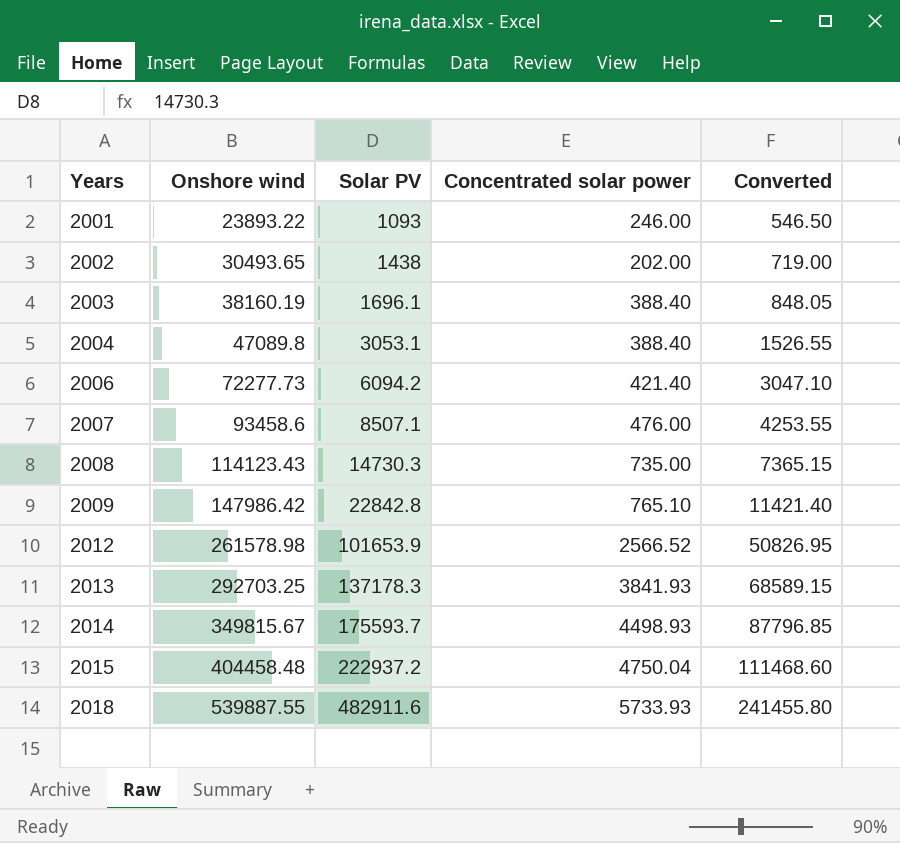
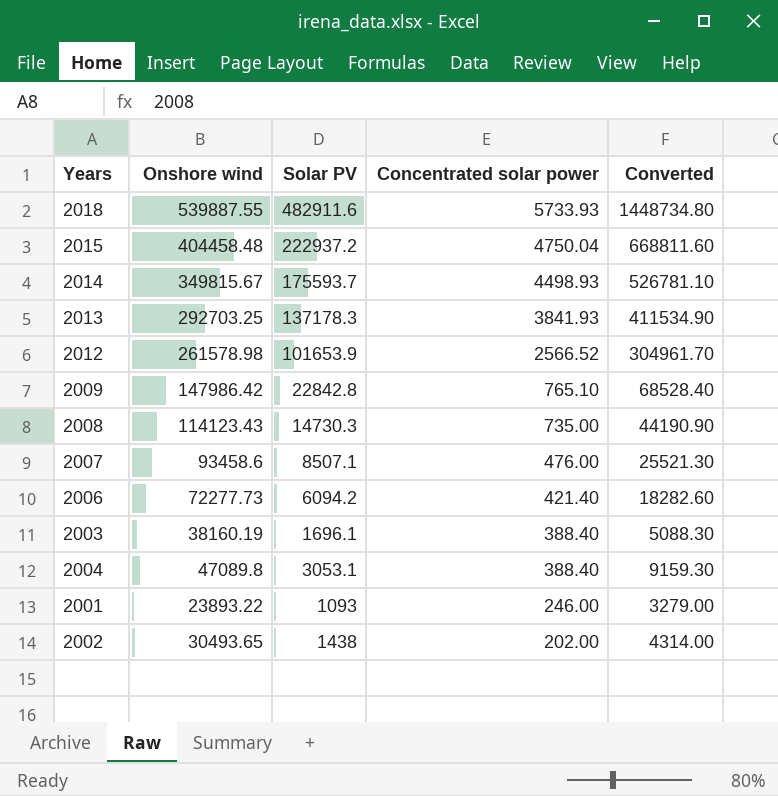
row order: Years ascending -> Concentrated solar power descending
column Converted | formula: [Solar PV] * 0.5 -> [Solar PV] * 3

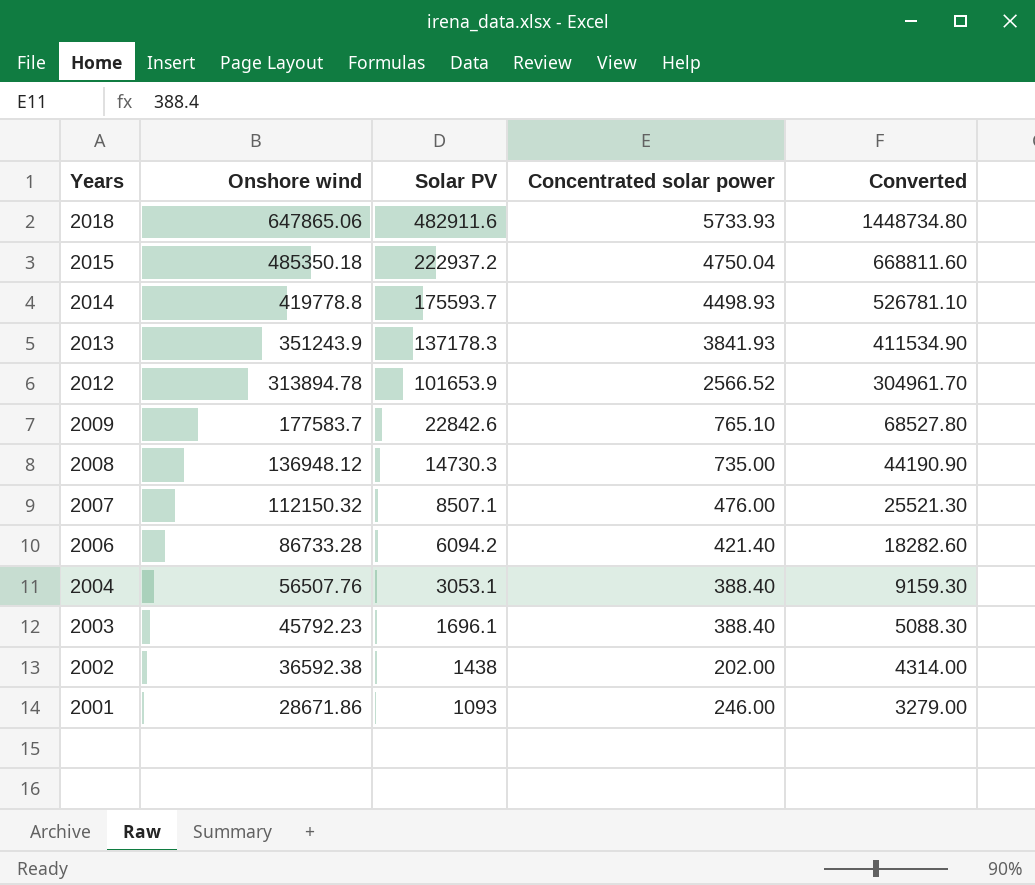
row order: Concentrated solar power descending -> Years descending
2018 | Onshore wind: 539887.55 -> 647865.06
2015 | Onshore wind: 404458.48 -> 485350.18
2014 | Onshore wind: 349815.67 -> 419778.8
2013 | Onshore wind: 292703.25 -> 351243.9
2012 | Onshore wind: 261578.98 -> 313894.78
2009 | Onshore wind: 147986.42 -> 177583.7
2009 | Solar PV: 22842.8 -> 22842.6
2009 | Converted: 68528.40 -> 68527.80
2008 | Onshore wind: 114123.43 -> 136948.12
2007 | Onshore wind: 93458.6 -> 112150.32
2006 | Onshore wind: 72277.73 -> 86733.28
2004 | Onshore wind: 47089.8 -> 56507.76
2003 | Onshore wind: 38160.19 -> 45792.23
2002 | Onshore wind: 30493.65 -> 36592.38
2001 | Onshore wind: 23893.22 -> 28671.86

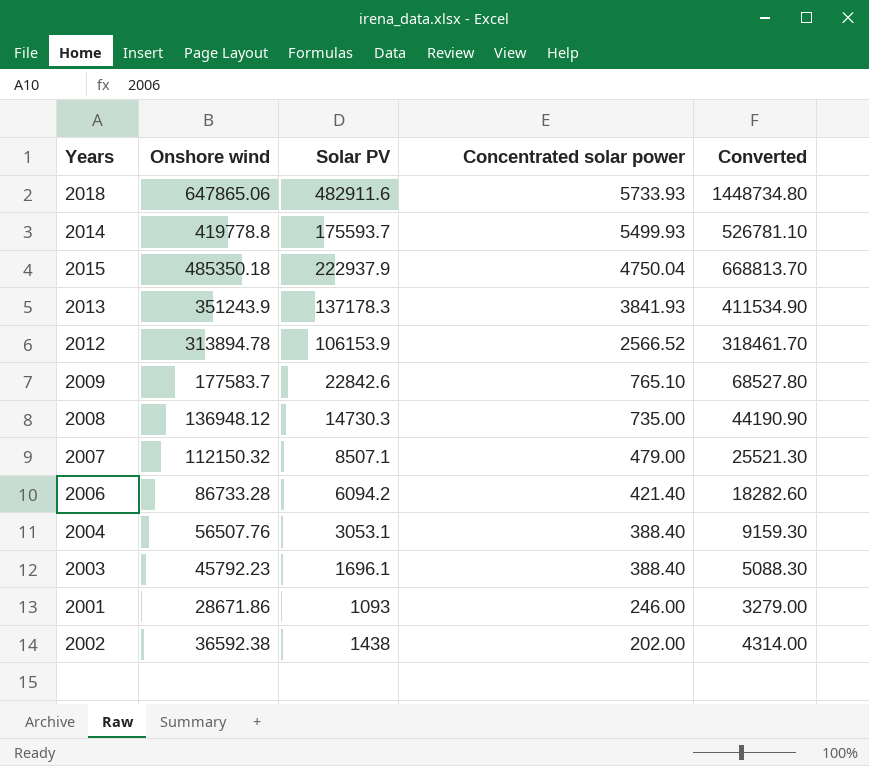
row order: Years descending -> Concentrated solar power descending
2014 | Concentrated solar power: 4498.93 -> 5499.93
2015 | Solar PV: 222937.2 -> 222937.9
2015 | Converted: 668811.60 -> 668813.70
2012 | Solar PV: 101653.9 -> 106153.9
2012 | Converted: 304961.70 -> 318461.70
2007 | Concentrated solar power: 476.00 -> 479.00

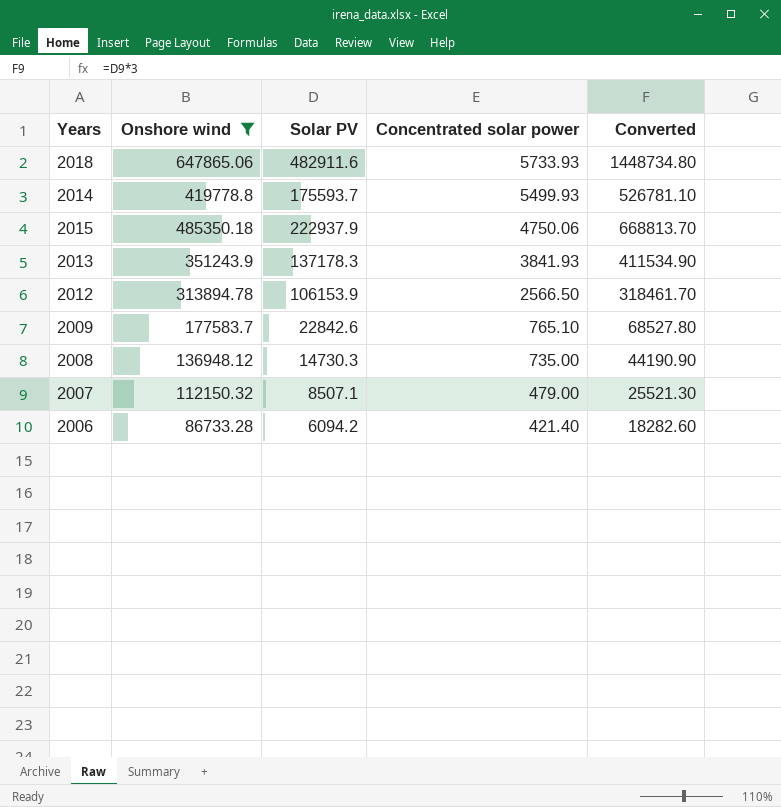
filter: none -> Onshore wind >= 86733.28
2015 | Concentrated solar power: 4750.04 -> 4750.06
2012 | Concentrated solar power: 2566.52 -> 2566.50

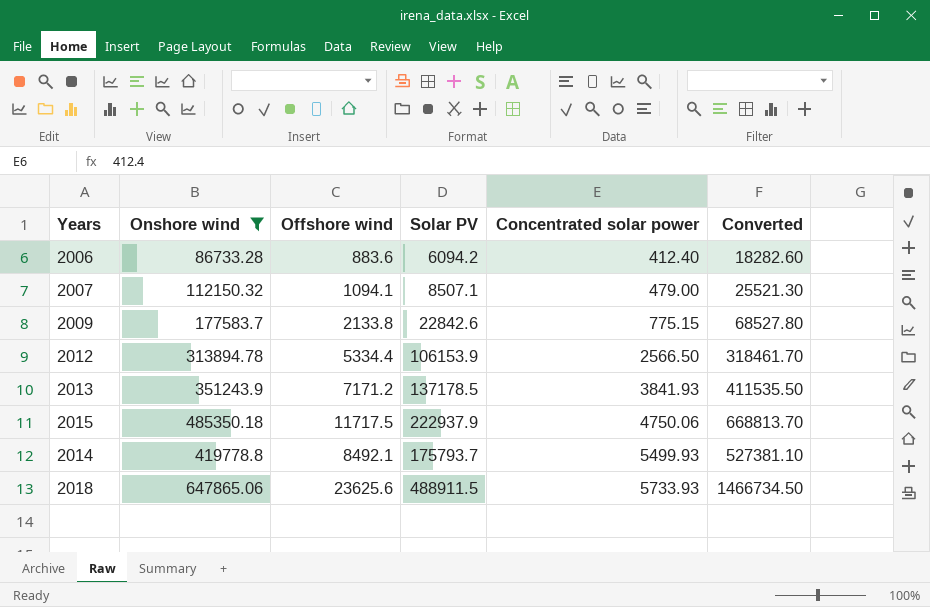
row order: Concentrated solar power descending -> Concentrated solar power ascending
column Offshore wind | position: none -> 3
row 2008: 136948.12 | 14730.3 | 735.00 | 44190.90 -> none
2006 | Concentrated solar power: 421.40 -> 412.40
2009 | Concentrated solar power: 765.10 -> 775.15
2013 | Solar PV: 137178.3 -> 137178.5
2013 | Converted: 411534.90 -> 411535.50
2014 | Solar PV: 175593.7 -> 175793.7
2014 | Converted: 526781.10 -> 527381.10
2018 | Solar PV: 482911.6 -> 488911.5
2018 | Converted: 1448734.80 -> 1466734.50

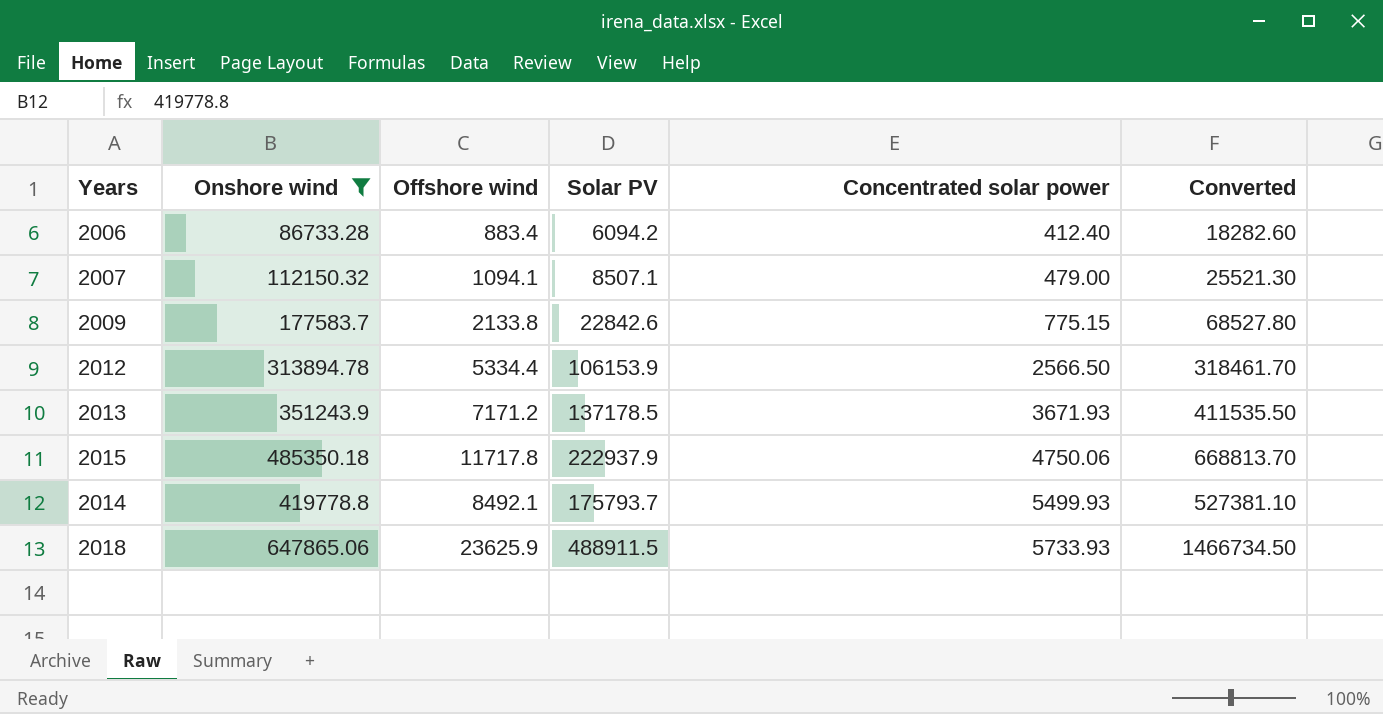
2006 | Offshore wind: 883.6 -> 883.4
2013 | Concentrated solar power: 3841.93 -> 3671.93
2015 | Offshore wind: 11717.5 -> 11717.8
2018 | Offshore wind: 23625.6 -> 23625.9

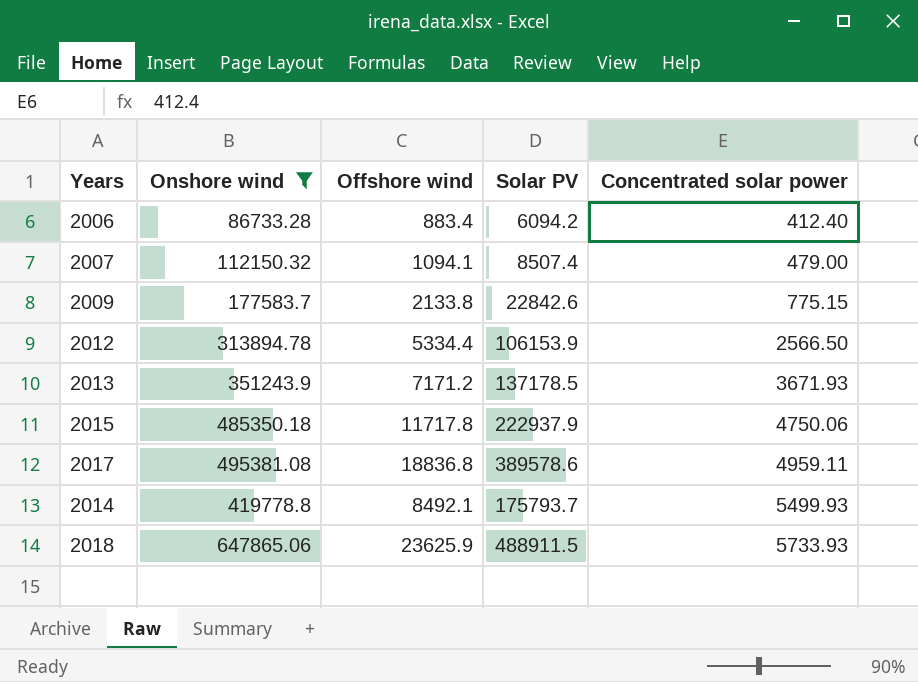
column Converted | formula: [Solar PV] * 3 -> none
2007 | Solar PV: 8507.1 -> 8507.4
row 2017: none -> 495381.08 | 18836.8 | 389578.6 | 4959.11

